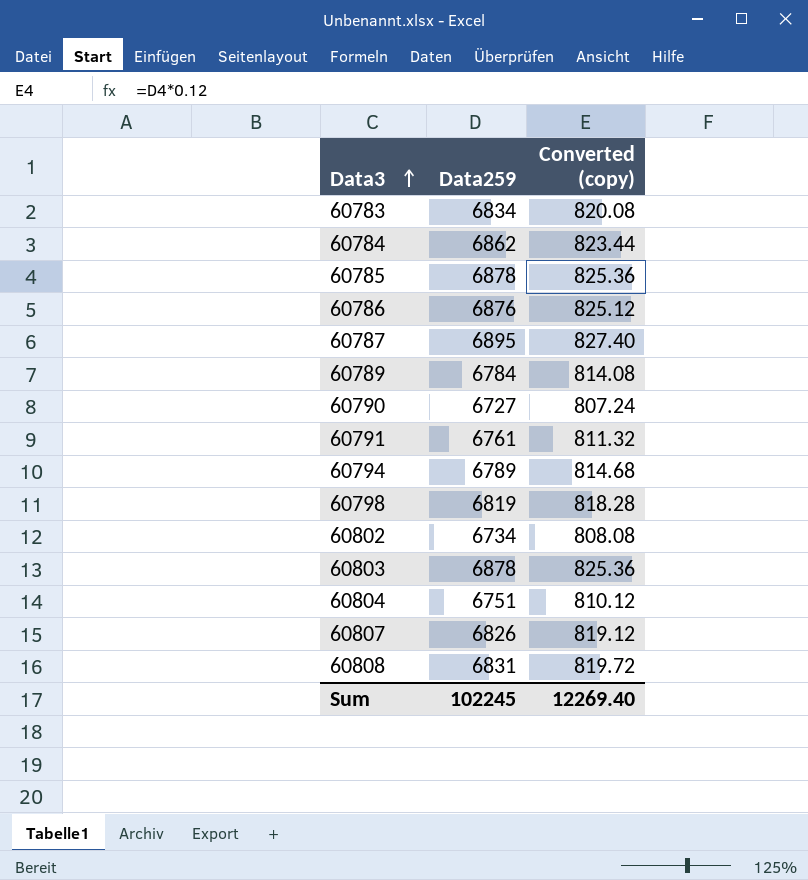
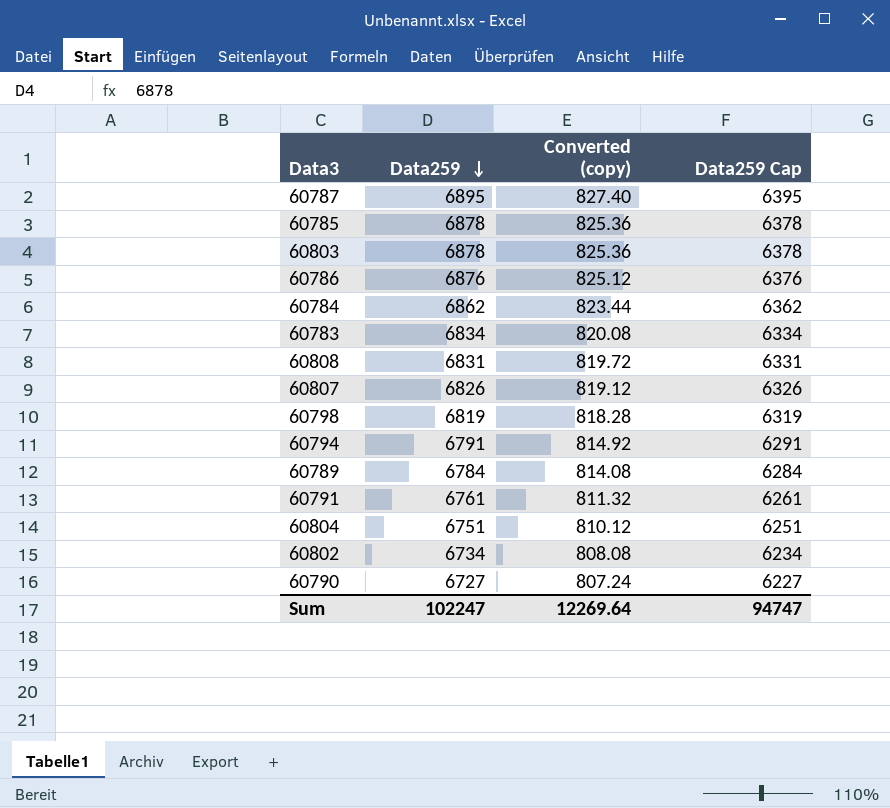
row order: Data3 ascending -> Data259 descending
column Data259 Cap | formula: none -> [Data259] - 500
60794 | Data259: 6789 -> 6791
60794 | Converted (copy): 814.68 -> 814.92
Sum | Data259: 102245 -> 102247
Sum | Converted (copy): 12269.40 -> 12269.64

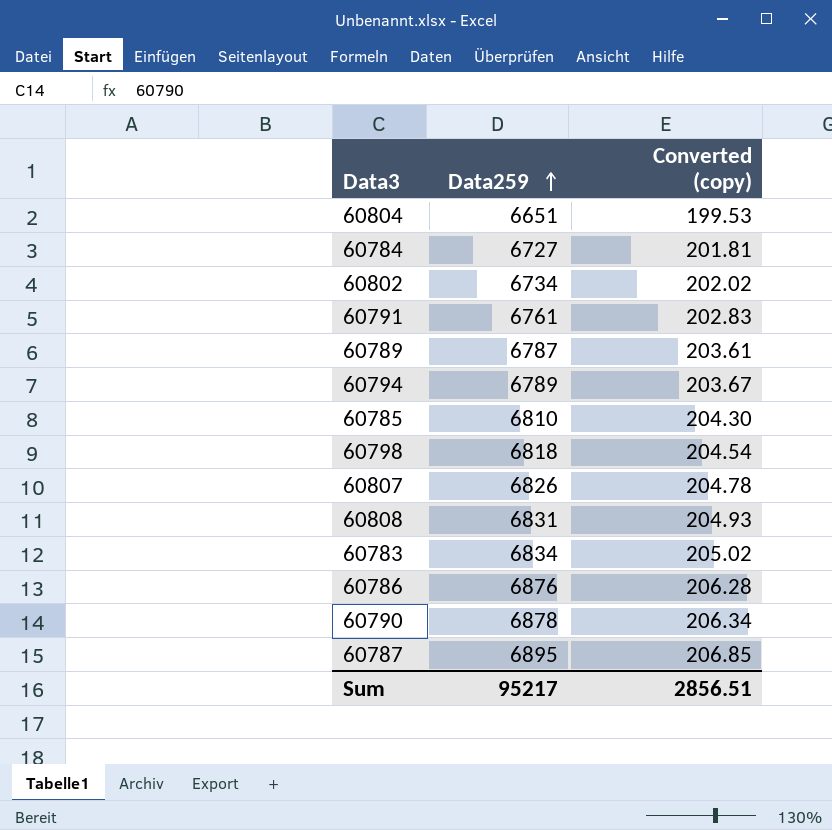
row order: Data259 descending -> Data259 ascending
column Data259 Cap | formula: [Data259] - 500 -> none
column Converted (copy) | formula: [Data259] * 0.12 -> [Data259] * 0.03
row 60803: 6878 | 825.36 | 6378 -> none
60804 | Data259: 6751 -> 6651
60784 | Data259: 6862 -> 6727
60789 | Data259: 6784 -> 6787
60794 | Data259: 6791 -> 6789
60785 | Data259: 6878 -> 6810
60798 | Data259: 6819 -> 6818
60790 | Data259: 6727 -> 6878
Sum | Data259: 102247 -> 95217
Sum | Converted (copy): 12269.64 -> 2856.51

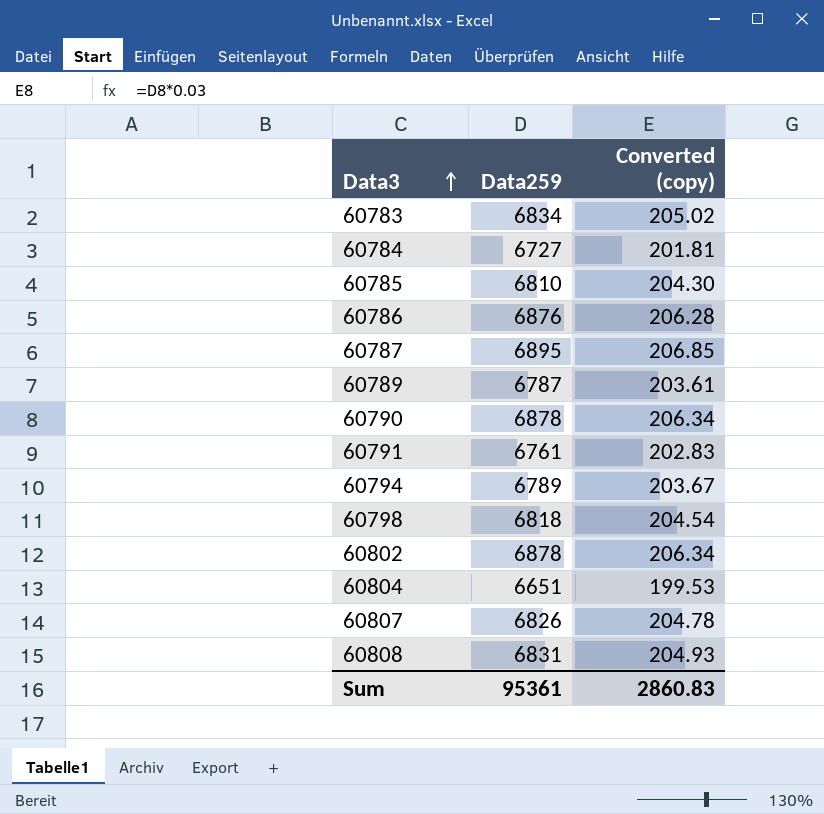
row order: Data259 ascending -> Data3 ascending
60802 | Data259: 6734 -> 6878
60802 | Converted (copy): 202.02 -> 206.34
Sum | Data259: 95217 -> 95361
Sum | Converted (copy): 2856.51 -> 2860.83

